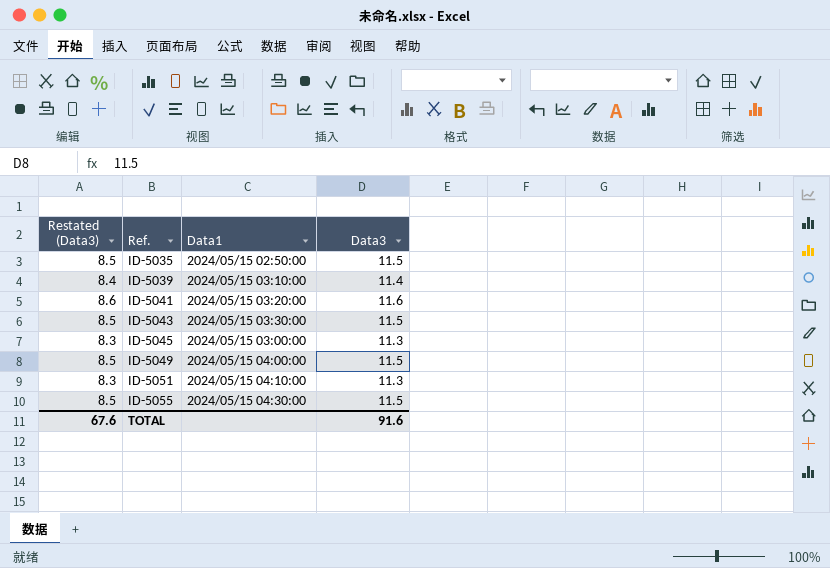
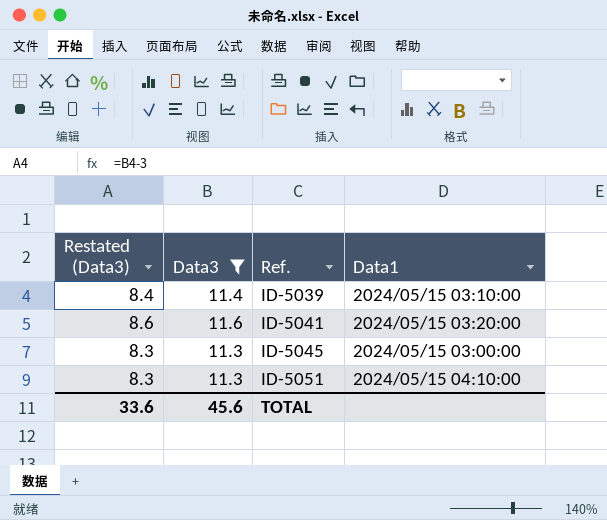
filter: none -> Data3 != 11.5
column Data3 | position: 4 -> 2
TOTAL | Restated (Data3): 67.6 -> 33.6
TOTAL | Data3: 91.6 -> 45.6

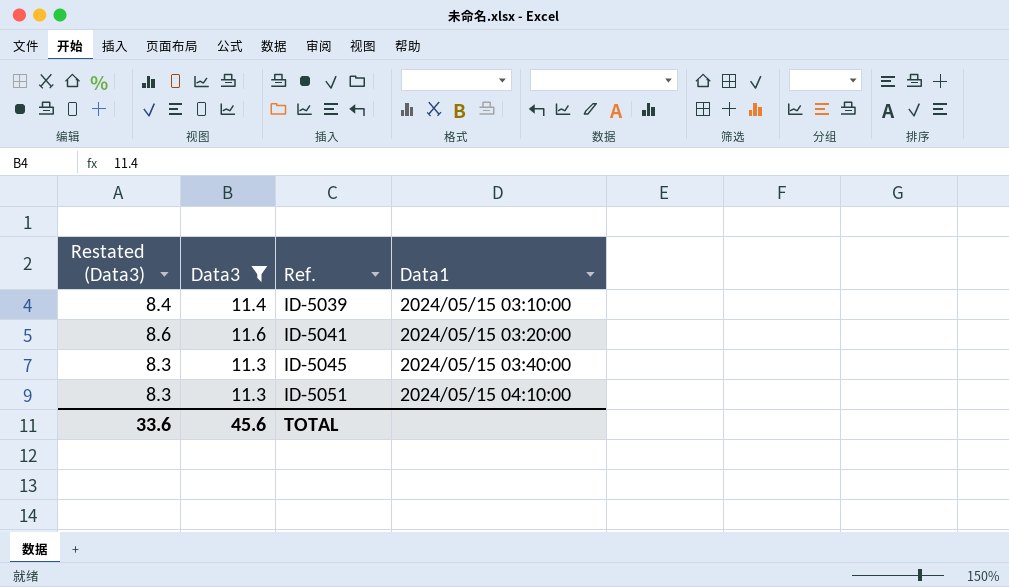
ID-5045 | Data1: 2024/05/15 03:00:00 -> 2024/05/15 03:40:00

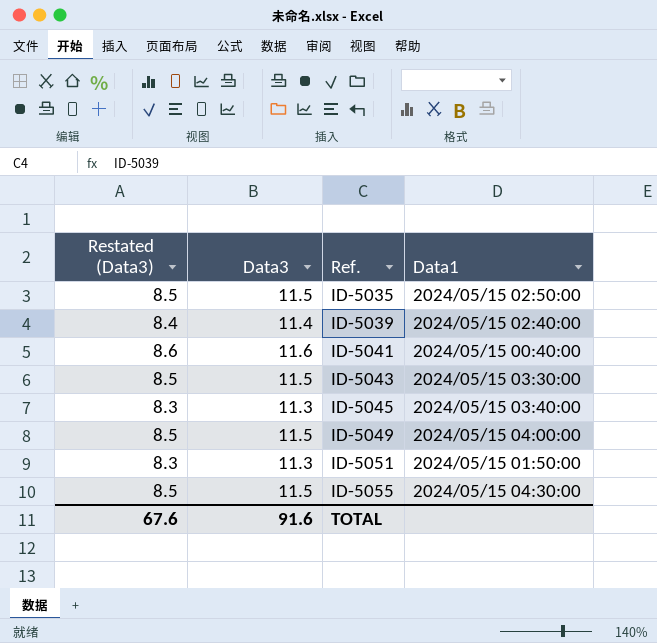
filter: Data3 != 11.5 -> none
ID-5039 | Data1: 2024/05/15 03:10:00 -> 2024/05/15 02:40:00
ID-5041 | Data1: 2024/05/15 03:20:00 -> 2024/05/15 00:40:00
ID-5051 | Data1: 2024/05/15 04:10:00 -> 2024/05/15 01:50:00
TOTAL | Restated (Data3): 33.6 -> 67.6
TOTAL | Data3: 45.6 -> 91.6

